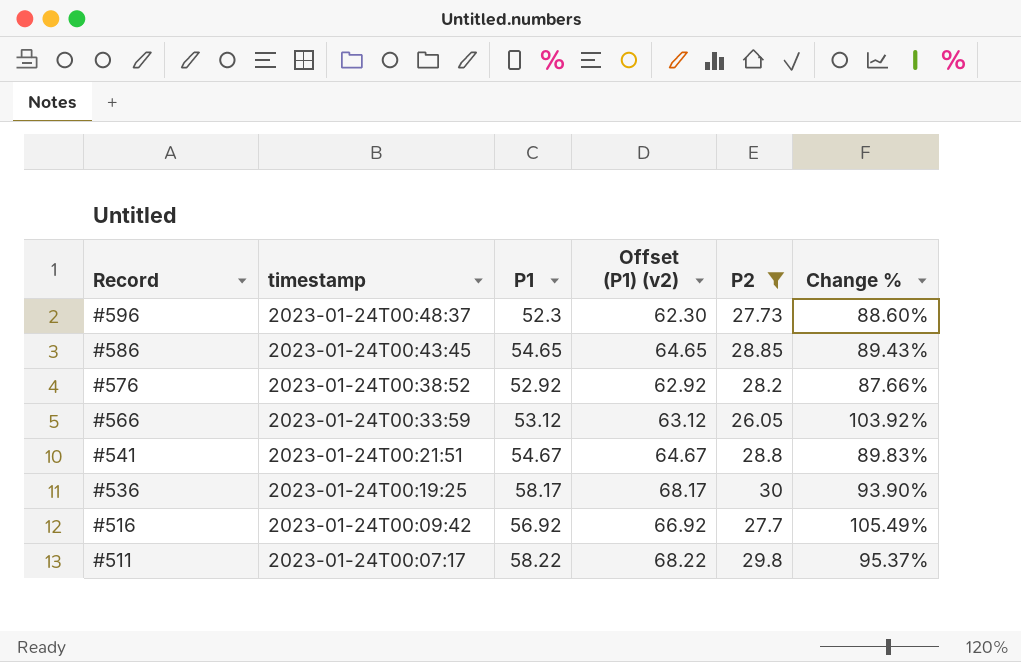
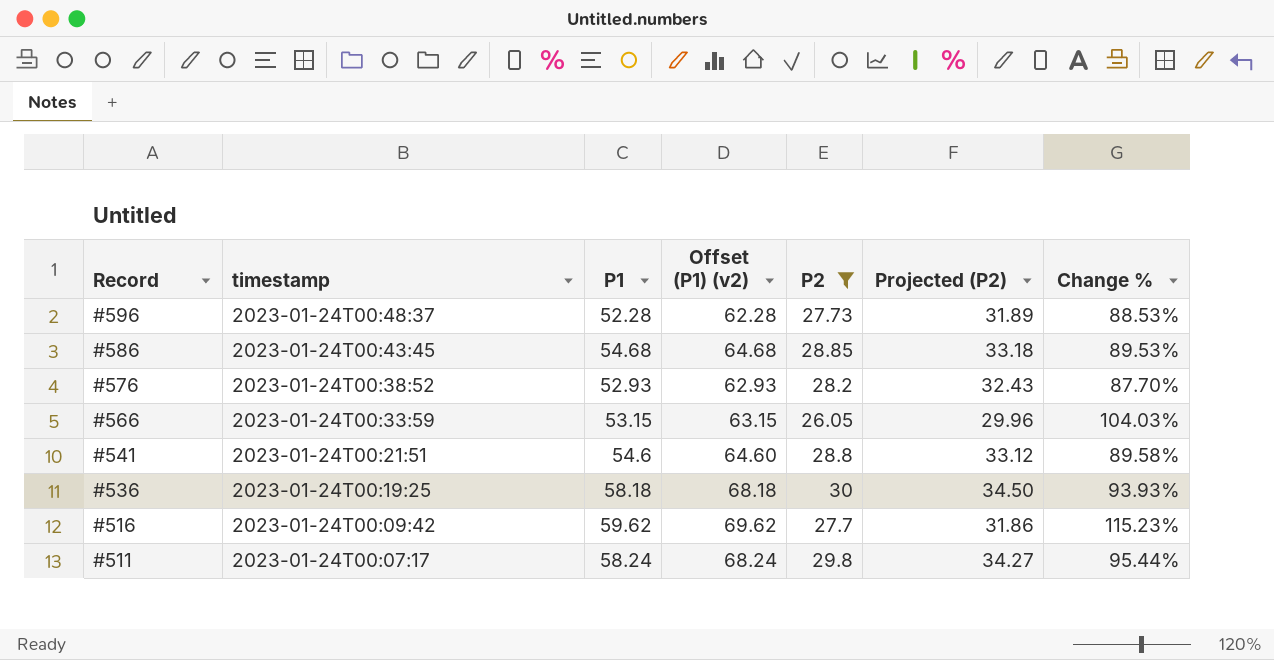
column Projected (P2) | formula: none -> [P2] * 1.15
#596 | P1: 52.3 -> 52.28
#596 | Offset (P1) (v2): 62.30 -> 62.28
#596 | Change %: 88.60% -> 88.53%
#586 | P1: 54.65 -> 54.68
#586 | Offset (P1) (v2): 64.65 -> 64.68
#586 | Change %: 89.43% -> 89.53%
#576 | P1: 52.92 -> 52.93
#576 | Offset (P1) (v2): 62.92 -> 62.93
#576 | Change %: 87.66% -> 87.70%
#566 | P1: 53.12 -> 53.15
#566 | Offset (P1) (v2): 63.12 -> 63.15
#566 | Change %: 103.92% -> 104.03%
#541 | P1: 54.67 -> 54.6
#541 | Offset (P1) (v2): 64.67 -> 64.60
#541 | Change %: 89.83% -> 89.58%
#536 | P1: 58.17 -> 58.18
#536 | Offset (P1) (v2): 68.17 -> 68.18
#536 | Change %: 93.90% -> 93.93%
#516 | P1: 56.92 -> 59.62
#516 | Offset (P1) (v2): 66.92 -> 69.62
#516 | Change %: 105.49% -> 115.23%
#511 | P1: 58.22 -> 58.24
#511 | Offset (P1) (v2): 68.22 -> 68.24
#511 | Change %: 95.37% -> 95.44%

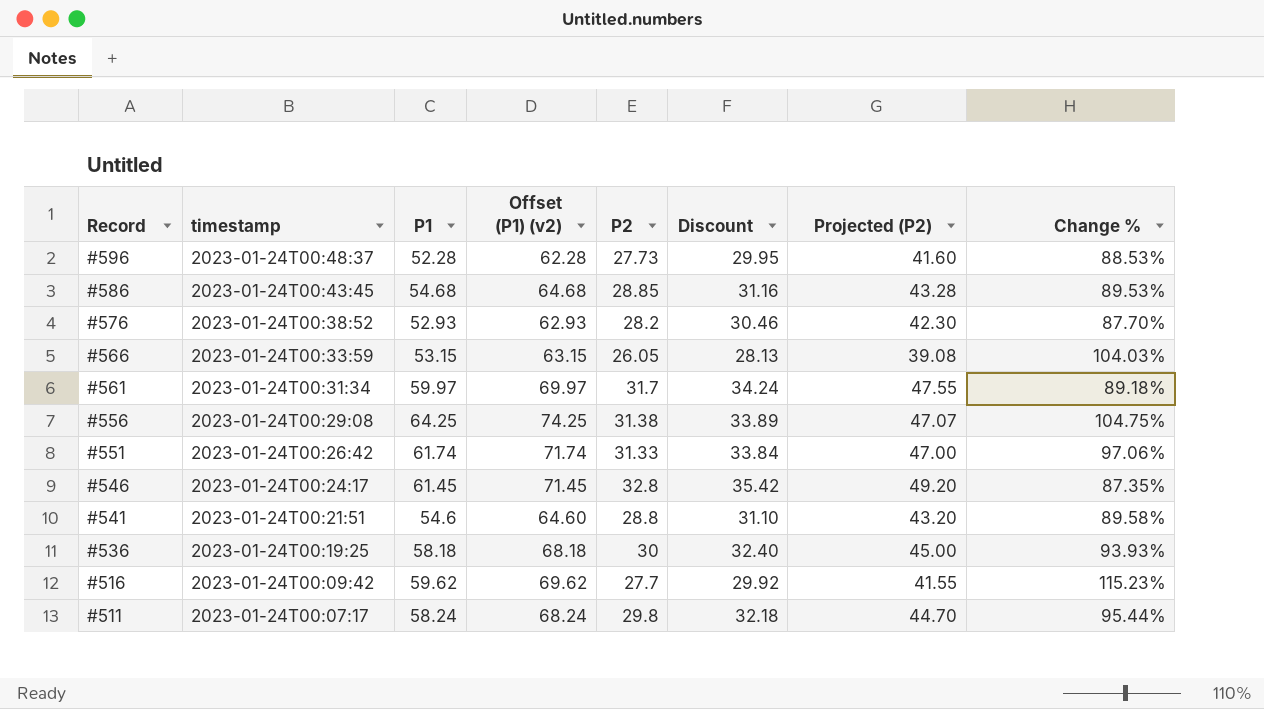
filter: P2 <= 30 -> none
column Discount | formula: none -> [P2] * 1.08
column Projected (P2) | formula: [P2] * 1.15 -> [P2] * 1.5

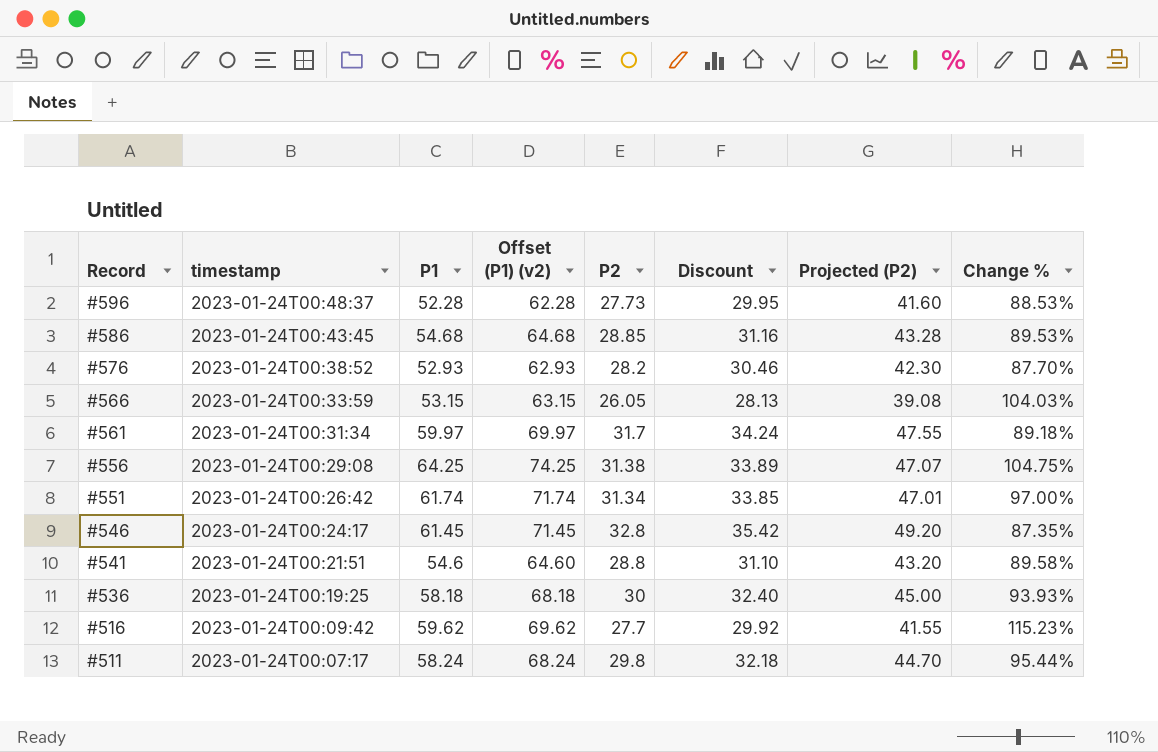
#551 | P2: 31.33 -> 31.34
#551 | Discount: 33.84 -> 33.85
#551 | Projected (P2): 47.00 -> 47.01
#551 | Change %: 97.06% -> 97.00%

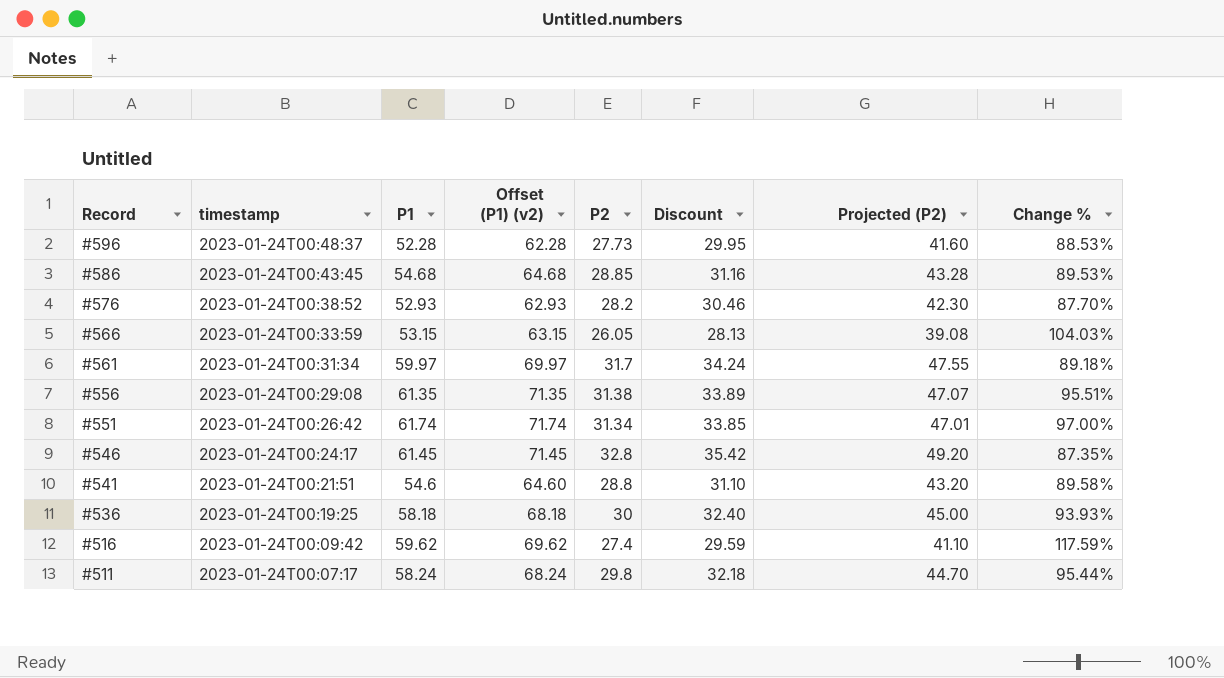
#556 | P1: 64.25 -> 61.35
#556 | Offset (P1) (v2): 74.25 -> 71.35
#556 | Change %: 104.75% -> 95.51%
#516 | P2: 27.7 -> 27.4
#516 | Discount: 29.92 -> 29.59
#516 | Projected (P2): 41.55 -> 41.10
#516 | Change %: 115.23% -> 117.59%

